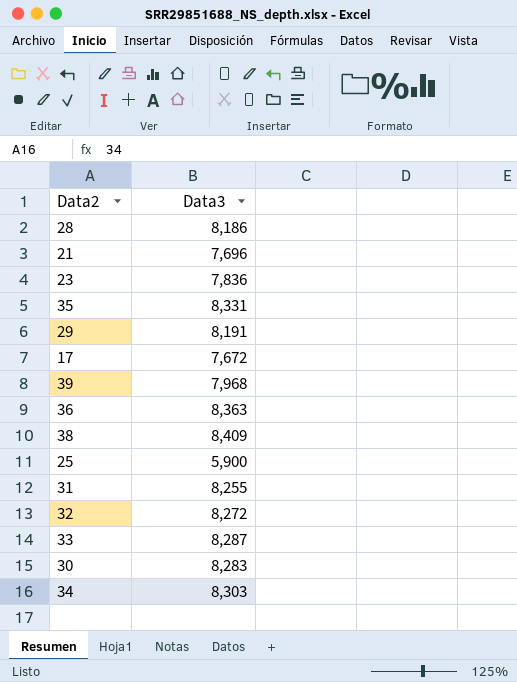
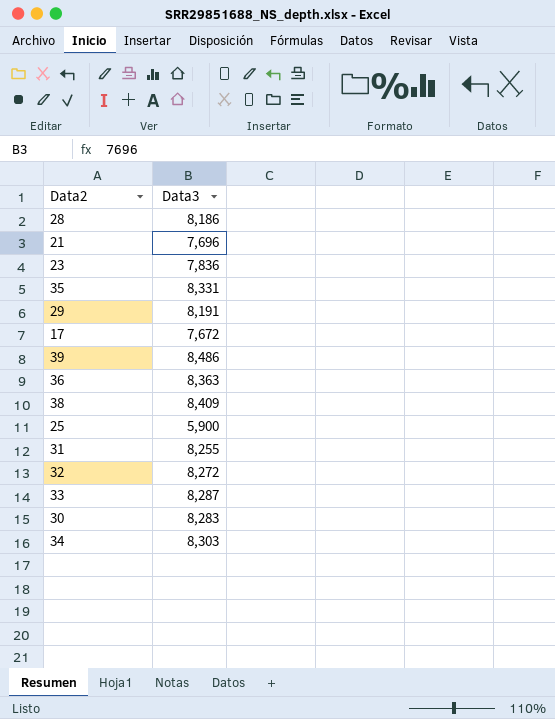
39 | Data3: 7,968 -> 8,486

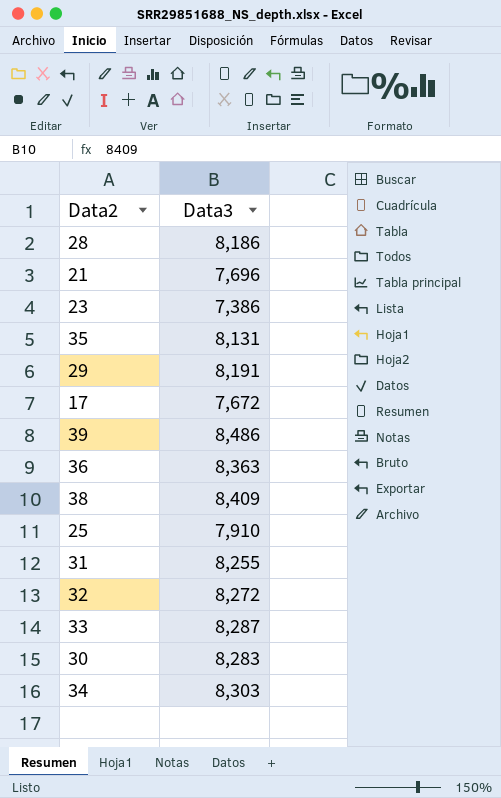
23 | Data3: 7,836 -> 7,386
35 | Data3: 8,331 -> 8,131
25 | Data3: 5,900 -> 7,910

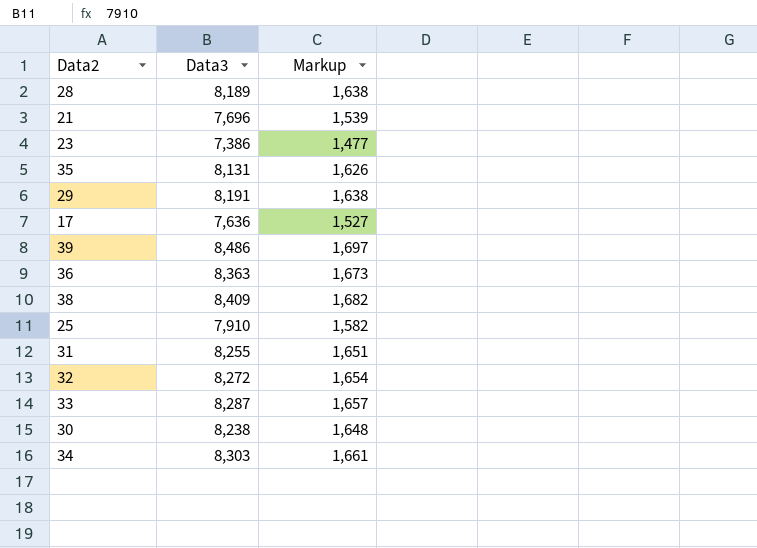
column Markup | formula: none -> [Data3] * 0.2
28 | Data3: 8,186 -> 8,189
17 | Data3: 7,672 -> 7,636
30 | Data3: 8,283 -> 8,238

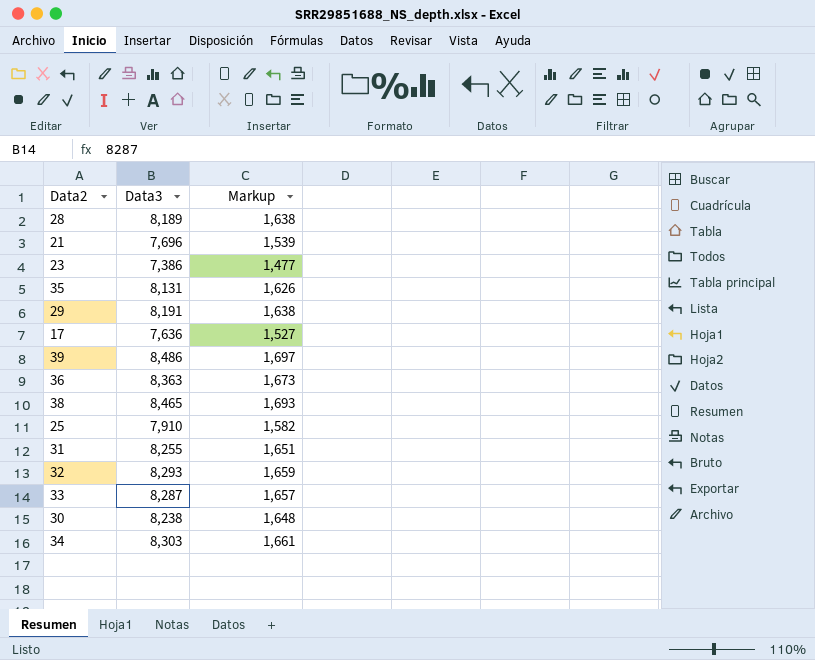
38 | Data3: 8,409 -> 8,465
38 | Markup: 1,682 -> 1,693
32 | Data3: 8,272 -> 8,293
32 | Markup: 1,654 -> 1,659

